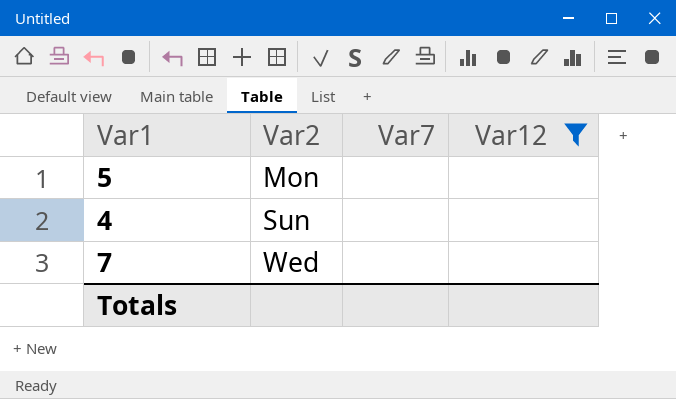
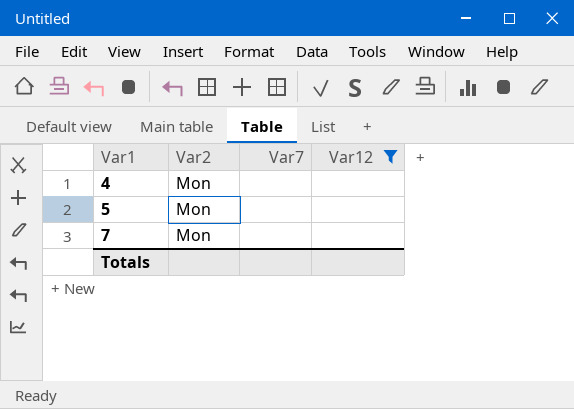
row order: Var2 ascending -> Var1 ascending
4 | Var2: Sun -> Mon
7 | Var2: Wed -> Mon

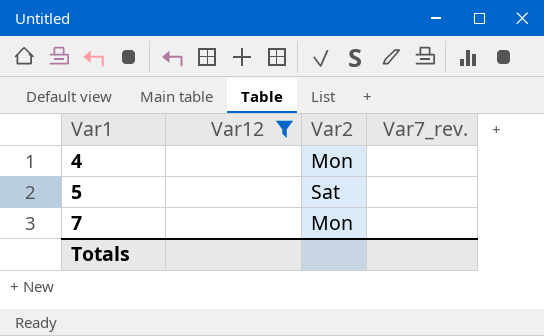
column Var12 | position: 4 -> 2
column name: Var7 -> Var7_rev.
5 | Var2: Mon -> Sat

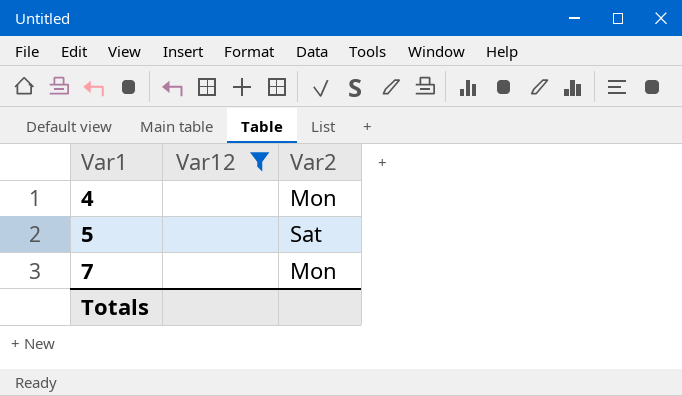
column Var7_rev. | position: 4 -> none

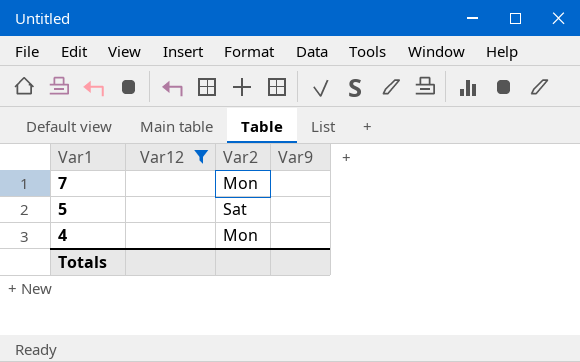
row order: Var1 ascending -> Var1 descending
column Var9 | position: none -> 4

